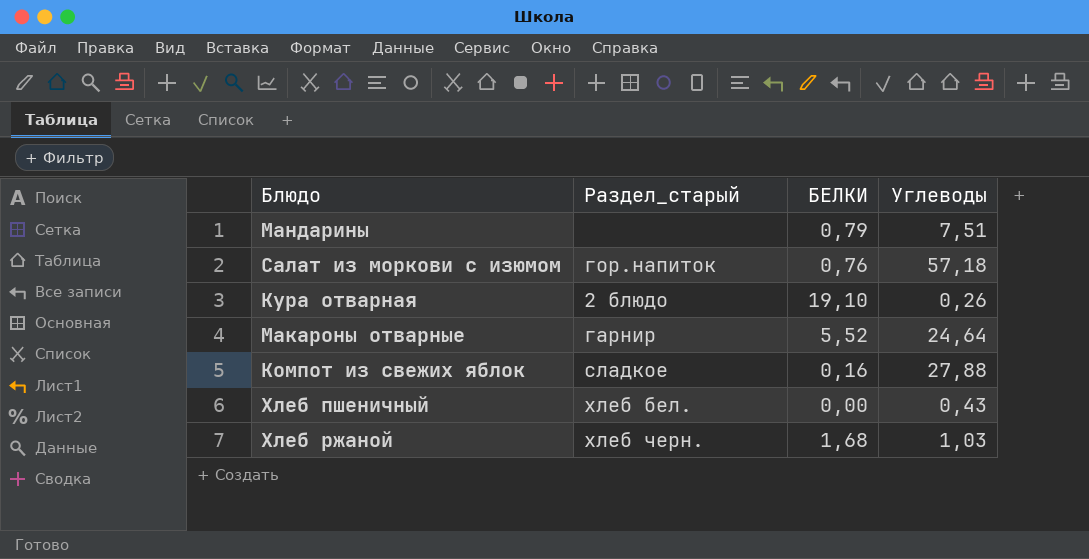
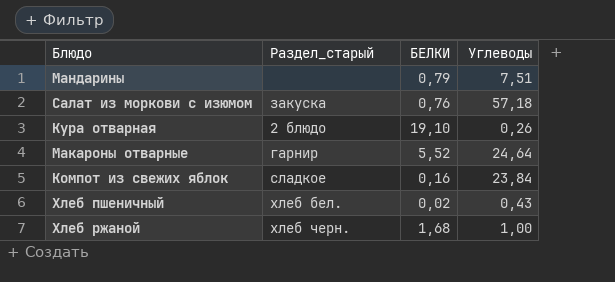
Салат из моркови с изюмом | Раздел_старый: гор.напиток -> закуска
Компот из свежих яблок | Углеводы: 27,88 -> 23,84
Хлеб пшеничный | БЕЛКИ: 0,00 -> 0,02
Хлеб ржаной | Углеводы: 1,03 -> 1,00

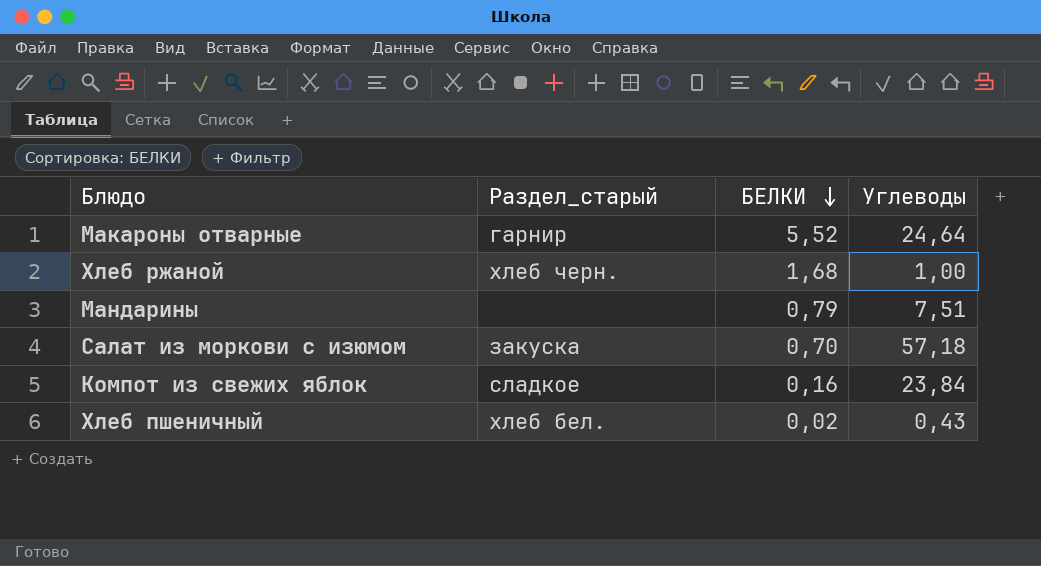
row order: none -> БЕЛКИ descending
row Кура отварная: 2 блюдо | 19,10 | 0,26 -> none
Салат из моркови с изюмом | БЕЛКИ: 0,76 -> 0,70

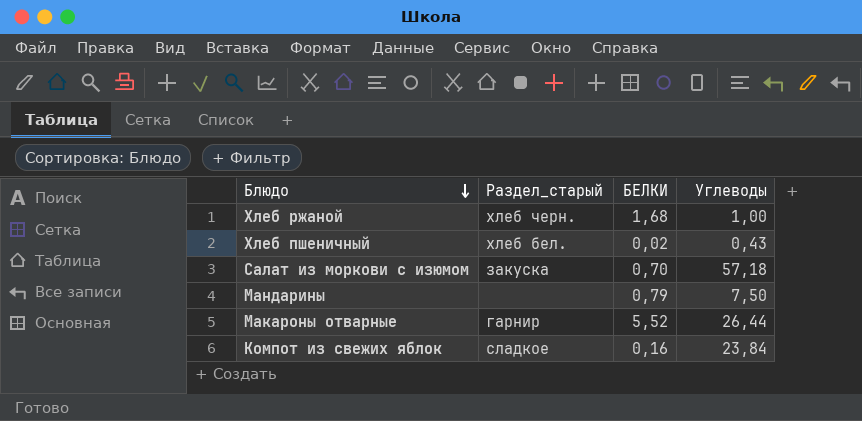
row order: БЕЛКИ descending -> Блюдо descending
Мандарины | Углеводы: 7,51 -> 7,50
Макароны отварные | Углеводы: 24,64 -> 26,44

